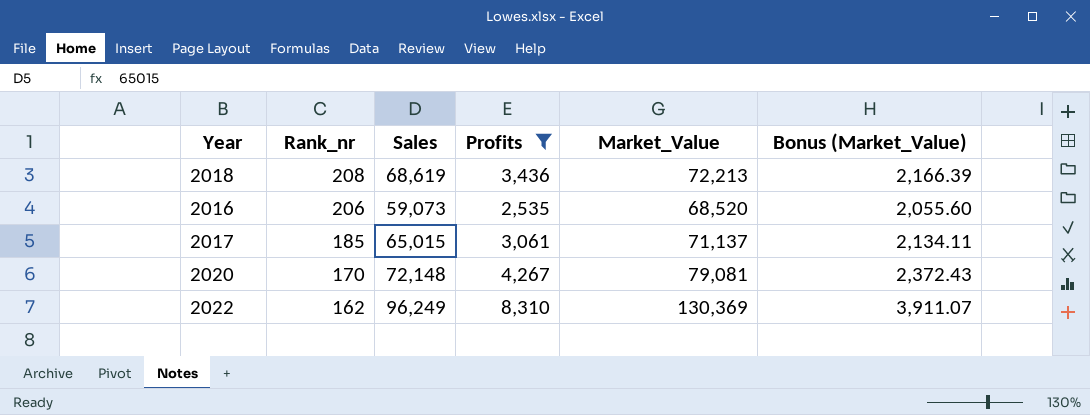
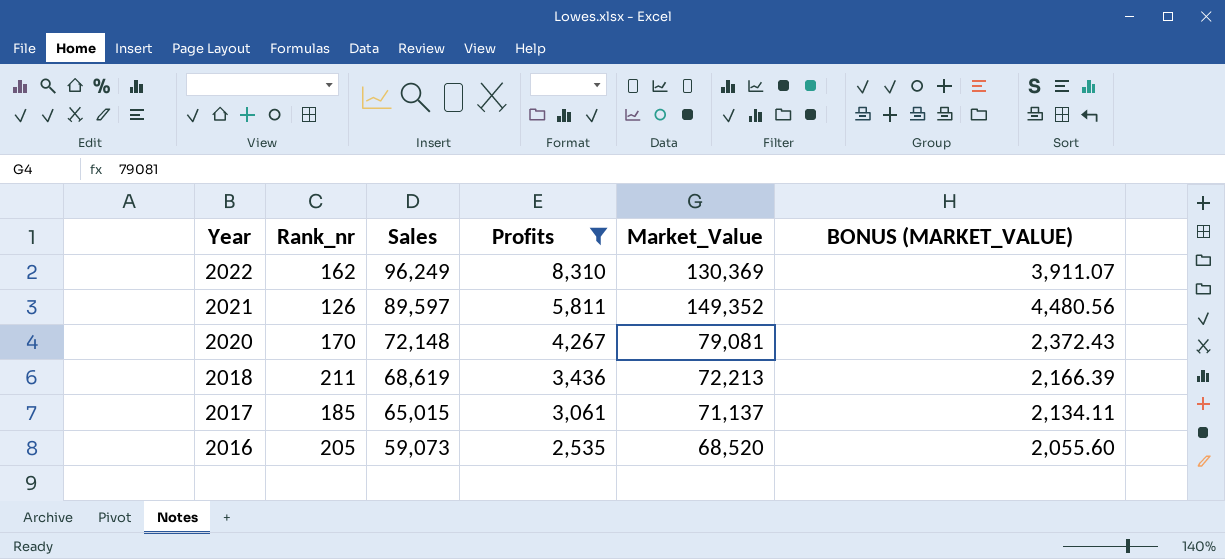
row order: Rank_nr descending -> Year descending
column name: Bonus (Market_Value) -> BONUS (MARKET_VALUE)
row 2021: none -> 126 | 89,597 | 5,811 | 149,352 | 4,480.56
2018 | Rank_nr: 208 -> 211
2016 | Rank_nr: 206 -> 205

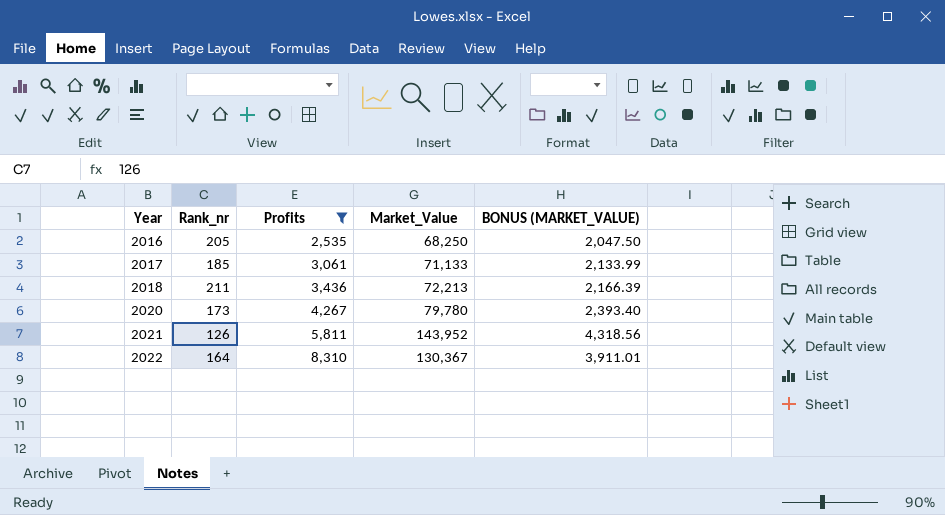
row order: Year descending -> Year ascending
column Sales | position: 3 -> none
2016 | Market_Value: 68,520 -> 68,250
2016 | BONUS (MARKET_VALUE): 2,055.60 -> 2,047.50
2017 | Market_Value: 71,137 -> 71,133
2017 | BONUS (MARKET_VALUE): 2,134.11 -> 2,133.99
2020 | Rank_nr: 170 -> 173
2020 | Market_Value: 79,081 -> 79,780
2020 | BONUS (MARKET_VALUE): 2,372.43 -> 2,393.40
2021 | Market_Value: 149,352 -> 143,952
2021 | BONUS (MARKET_VALUE): 4,480.56 -> 4,318.56
2022 | Rank_nr: 162 -> 164
2022 | Market_Value: 130,369 -> 130,367
2022 | BONUS (MARKET_VALUE): 3,911.07 -> 3,911.01

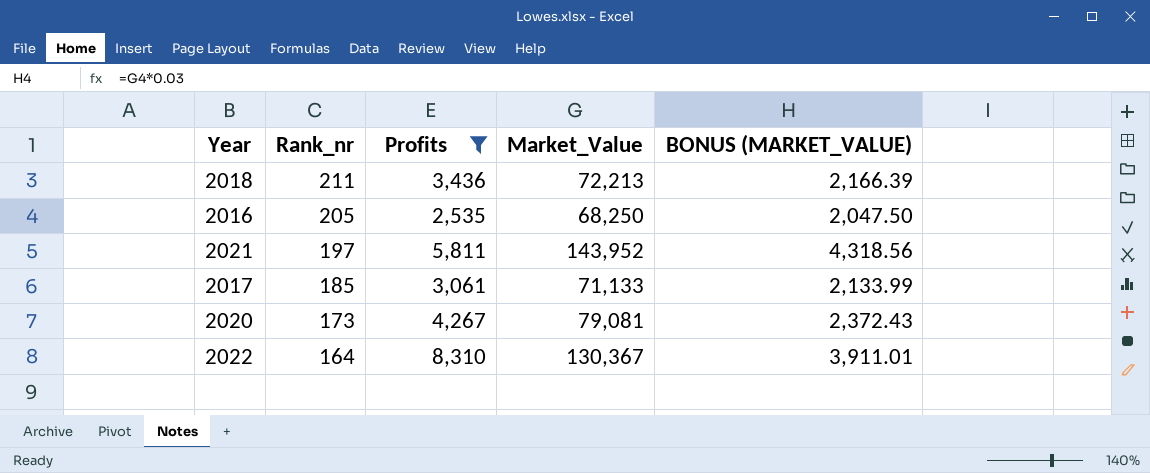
row order: Year ascending -> Rank_nr descending
2021 | Rank_nr: 126 -> 197
2020 | Market_Value: 79,780 -> 79,081
2020 | BONUS (MARKET_VALUE): 2,393.40 -> 2,372.43

